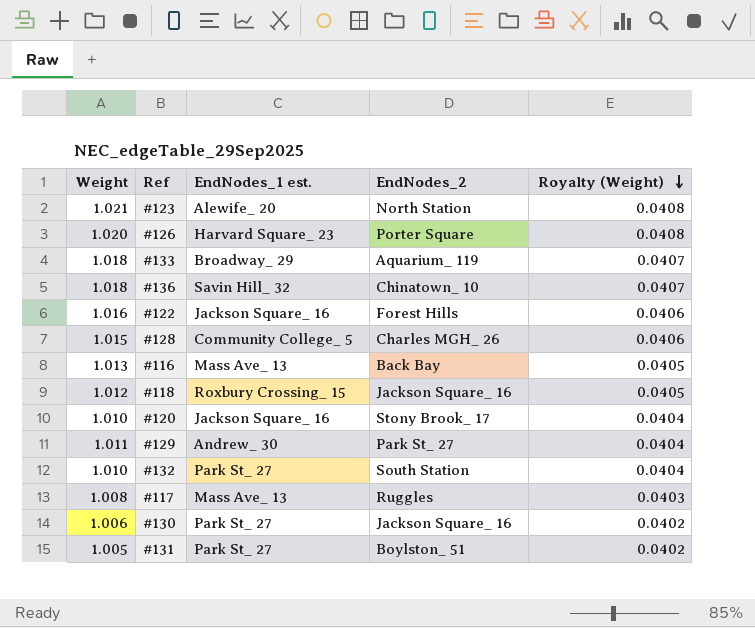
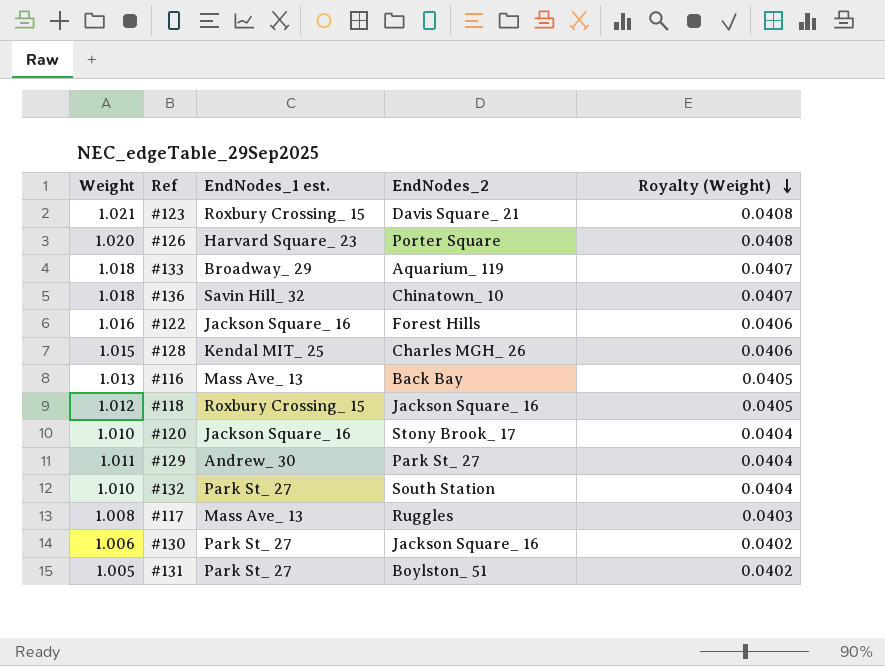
#123 | EndNodes_1 est.: Alewife_ 20 -> Roxbury Crossing_ 15
#123 | EndNodes_2: North Station -> Davis Square_ 21
#128 | EndNodes_1 est.: Community College_ 5 -> Kendal MIT_ 25

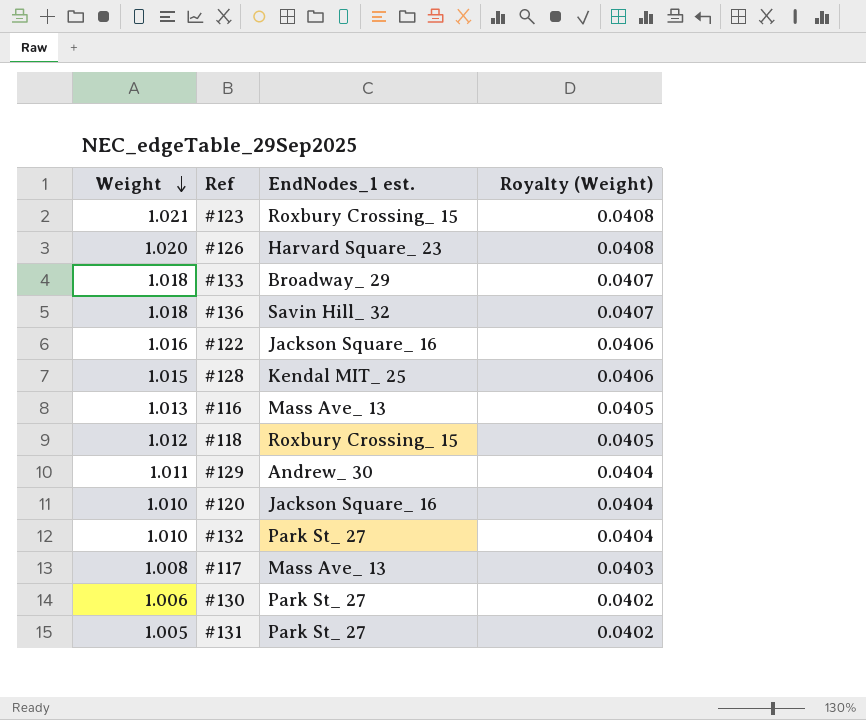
row order: Royalty (Weight) descending -> Weight descending
column EndNodes_2 | position: 4 -> none

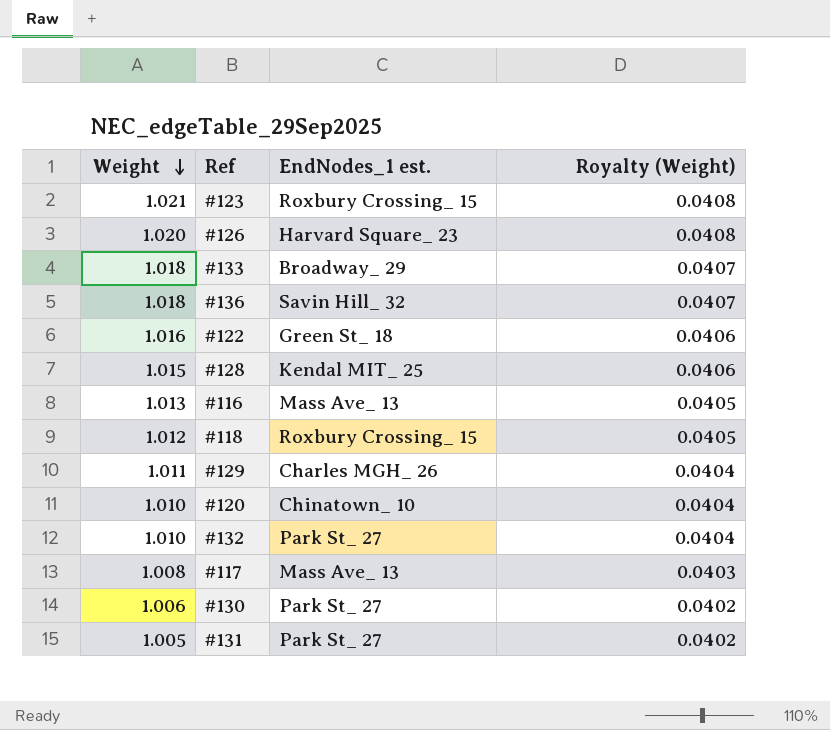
#122 | EndNodes_1 est.: Jackson Square_ 16 -> Green St_ 18
#129 | EndNodes_1 est.: Andrew_ 30 -> Charles MGH_ 26
#120 | EndNodes_1 est.: Jackson Square_ 16 -> Chinatown_ 10

